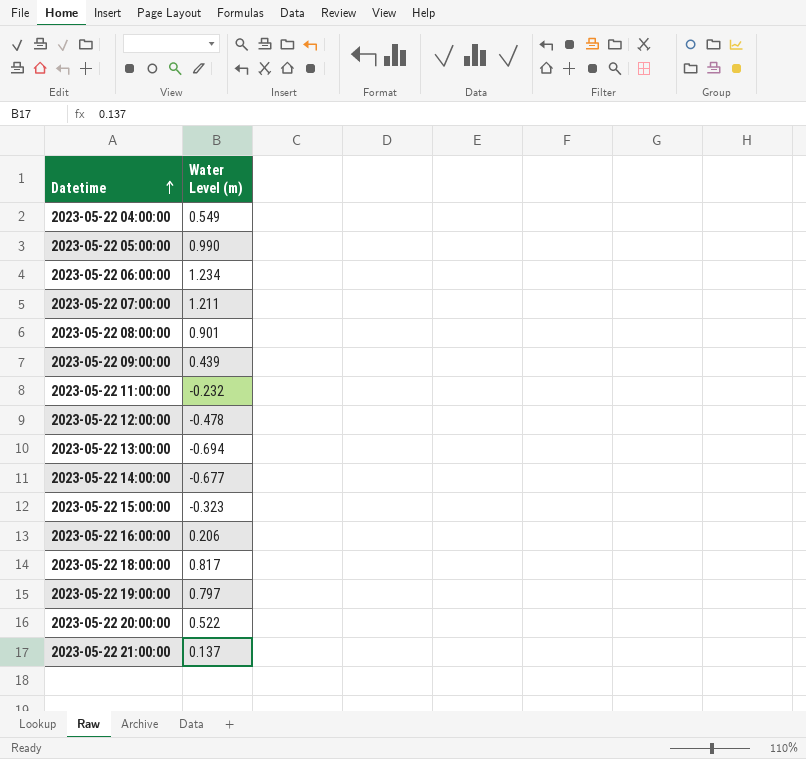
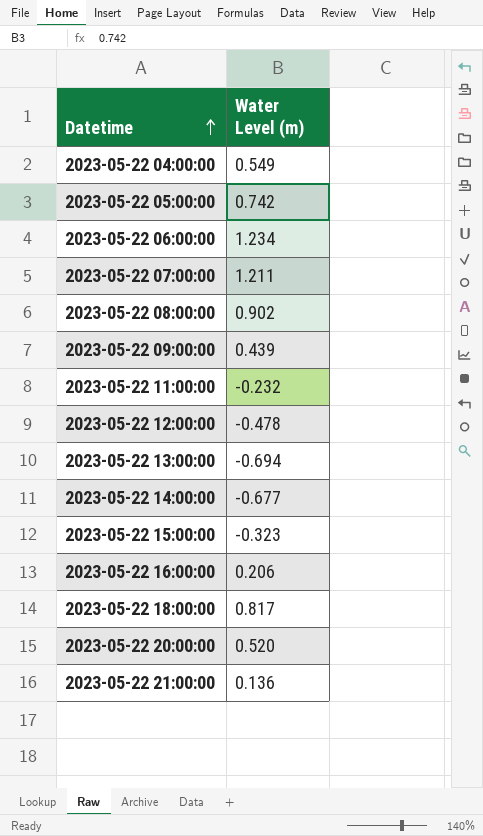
row 2023-05-22 19:00:00: 0.797 -> none
2023-05-22 05:00:00 | Water Level (m): 0.990 -> 0.742
2023-05-22 08:00:00 | Water Level (m): 0.901 -> 0.902
2023-05-22 20:00:00 | Water Level (m): 0.522 -> 0.520
2023-05-22 21:00:00 | Water Level (m): 0.137 -> 0.136

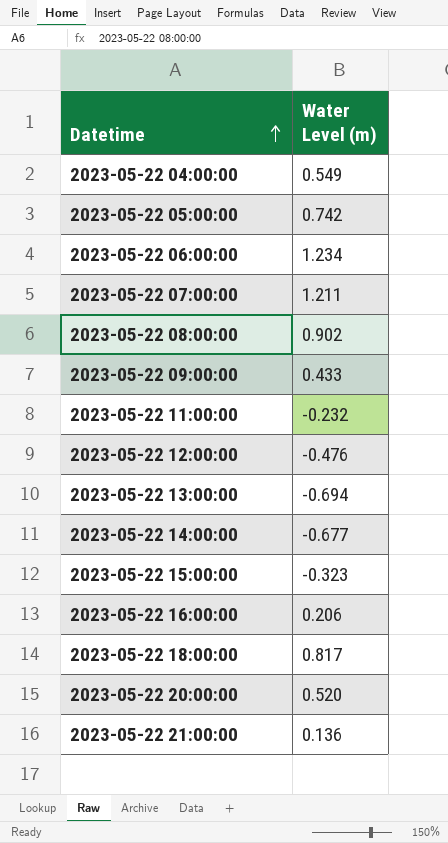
2023-05-22 09:00:00 | Water Level (m): 0.439 -> 0.433
2023-05-22 12:00:00 | Water Level (m): -0.478 -> -0.476

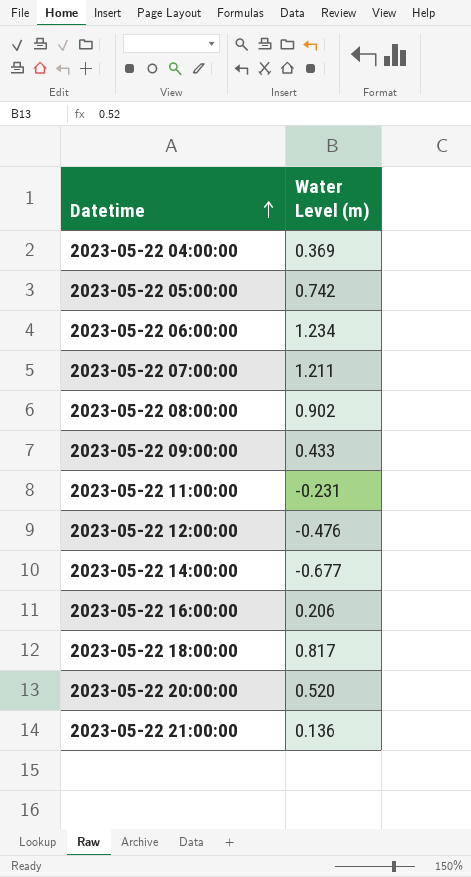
row 2023-05-22 13:00:00: -0.694 -> none
row 2023-05-22 15:00:00: -0.323 -> none
2023-05-22 04:00:00 | Water Level (m): 0.549 -> 0.369
2023-05-22 11:00:00 | Water Level (m): -0.232 -> -0.231

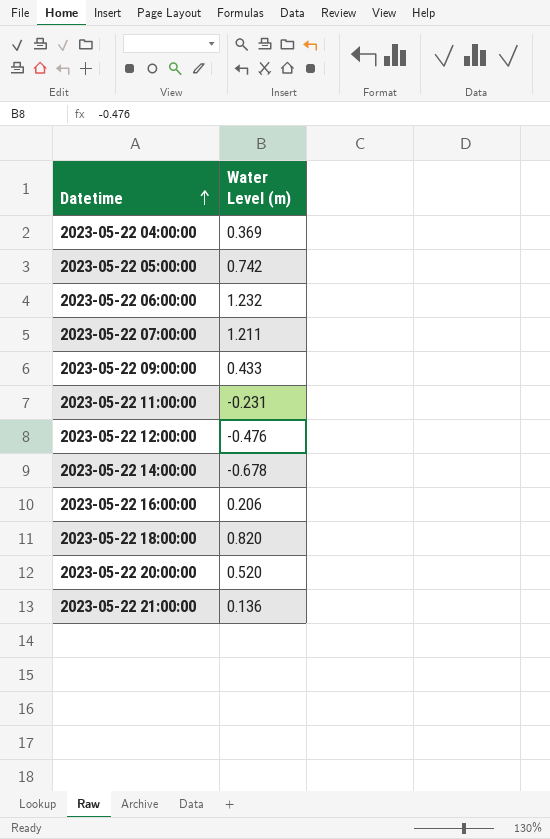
row 2023-05-22 08:00:00: 0.902 -> none
2023-05-22 06:00:00 | Water Level (m): 1.234 -> 1.232
2023-05-22 14:00:00 | Water Level (m): -0.677 -> -0.678
2023-05-22 18:00:00 | Water Level (m): 0.817 -> 0.820

